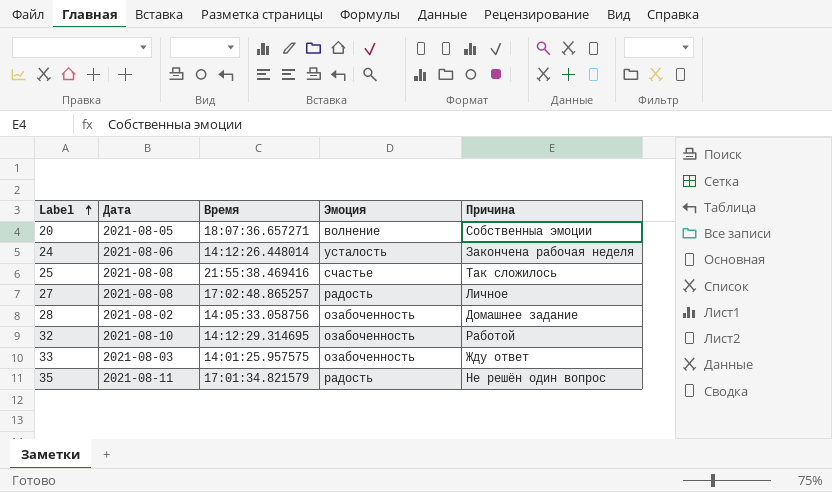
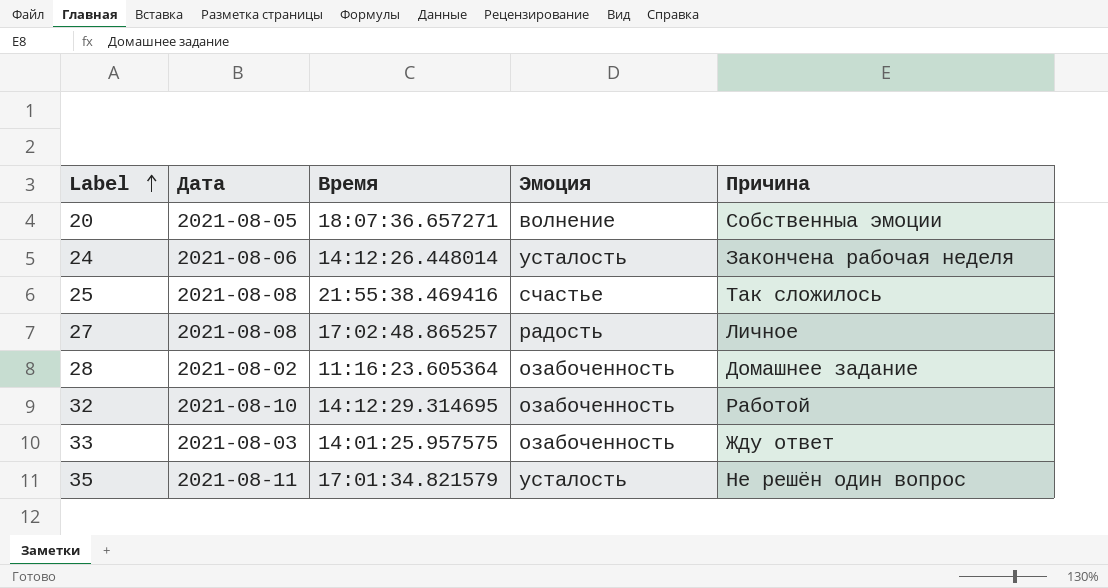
28 | Время: 14:05:33.058756 -> 11:16:23.605364
35 | Эмоция: радость -> усталость

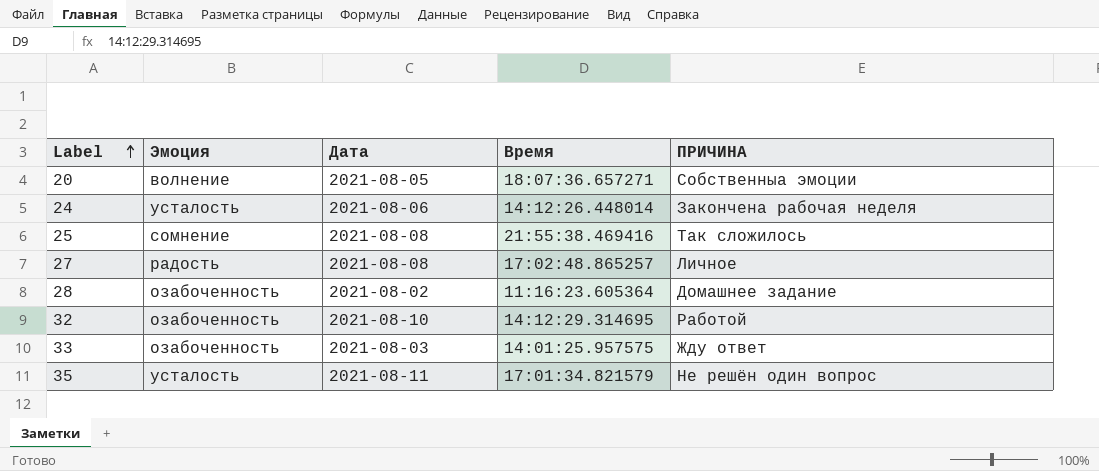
column Эмоция | position: 4 -> 2
column name: Причина -> ПРИЧИНА
25 | Эмоция: счастье -> сомнение

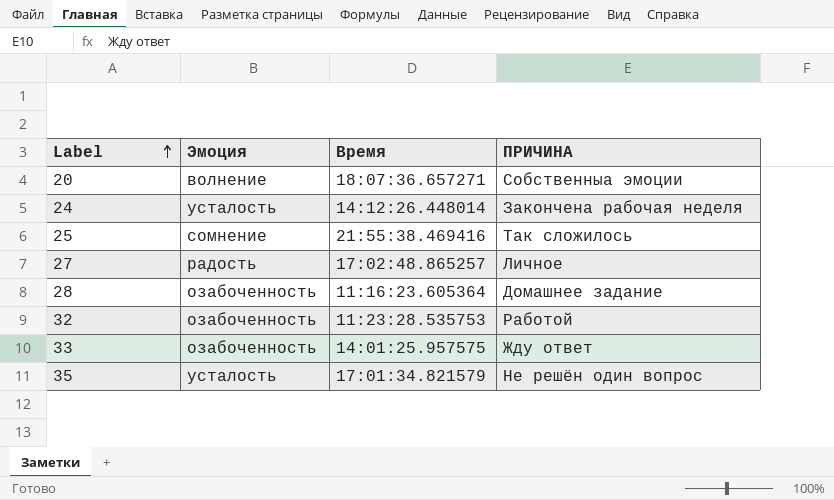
column Дата | position: 3 -> none
32 | Время: 14:12:29.314695 -> 11:23:28.535753

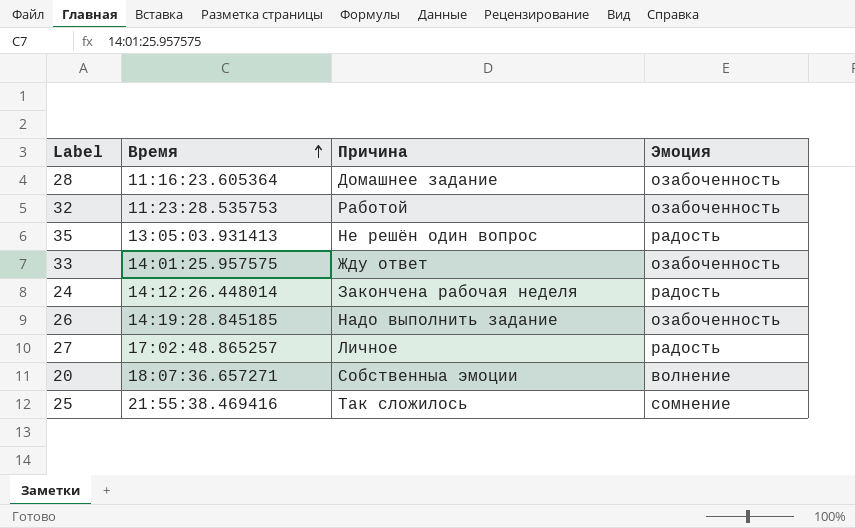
row order: Label ascending -> Время ascending
column name: ПРИЧИНА -> Причина
column Эмоция | position: 2 -> 4
35 | Время: 17:01:34.821579 -> 13:05:03.931413
35 | Эмоция: усталость -> радость
24 | Эмоция: усталость -> радость
row 26: none -> 14:19:28.845185 | Надо выполнить задание | озабоченность

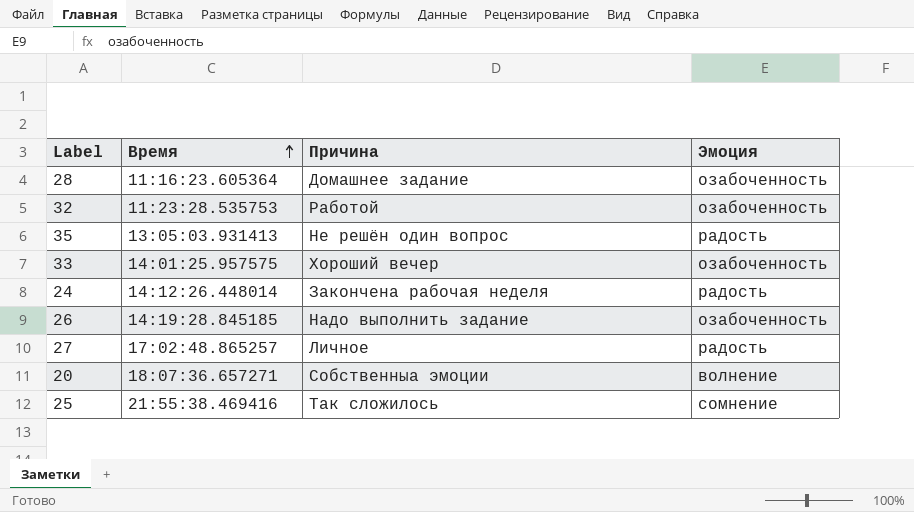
33 | Причина: Жду ответ -> Хороший вечер

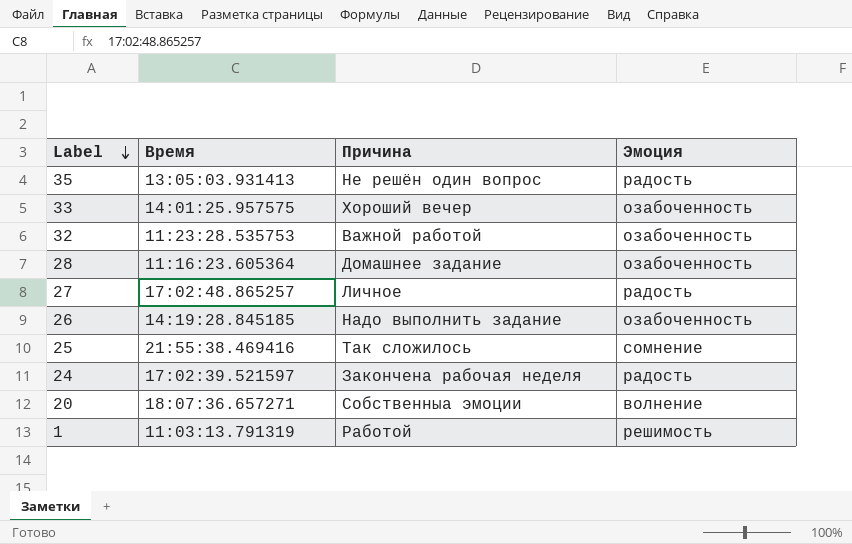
row order: Время ascending -> Label descending
32 | Причина: Работой -> Важной работой
24 | Время: 14:12:26.448014 -> 17:02:39.521597
row 1: none -> 11:03:13.791319 | Работой | решимость

